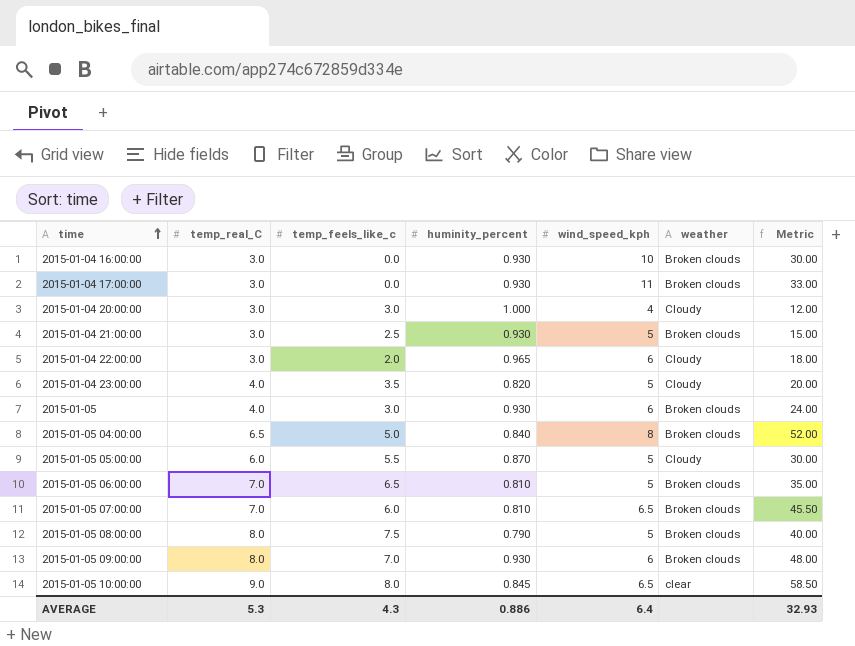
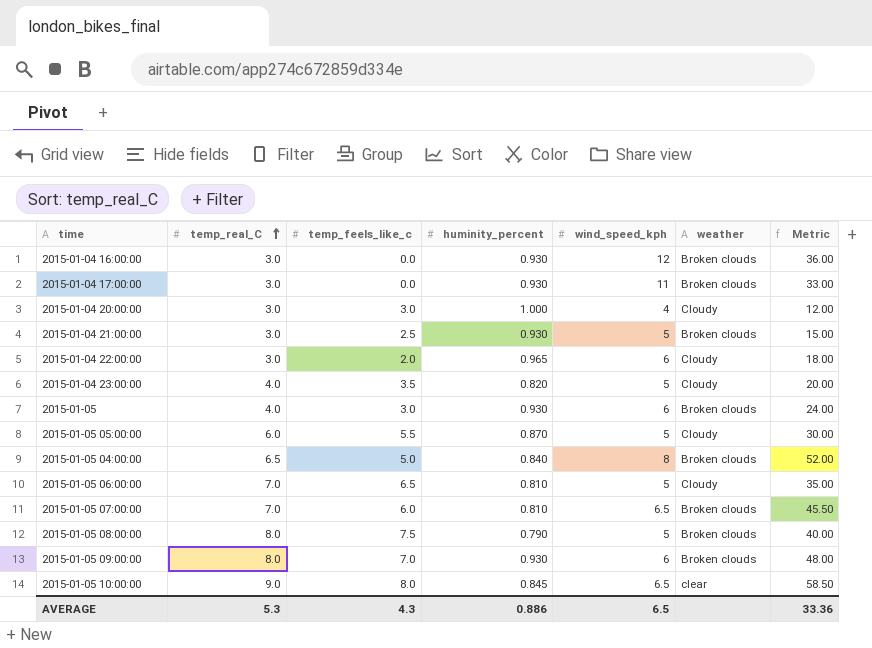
row order: time ascending -> temp_real_C ascending
2015-01-04 16:00:00 | wind_speed_kph: 10 -> 12
2015-01-04 16:00:00 | Metric: 30.00 -> 36.00
2015-01-05 06:00:00 | weather: Broken clouds -> Cloudy
AVERAGE | wind_speed_kph: 6.4 -> 6.5
AVERAGE | Metric: 32.93 -> 33.36

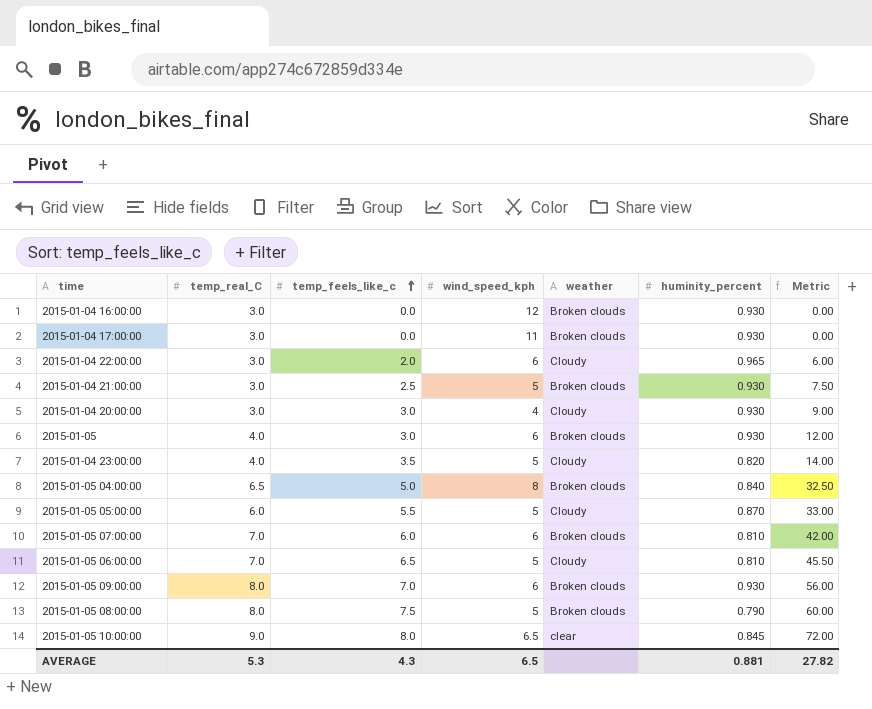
row order: temp_real_C ascending -> temp_feels_like_c ascending
column huminity_percent | position: 4 -> 6
column Metric | formula: [temp_real_C] * [wind_speed_kph] -> [temp_real_C] * [temp_feels_like_c]
2015-01-04 20:00:00 | huminity_percent: 1.000 -> 0.930
2015-01-05 07:00:00 | wind_speed_kph: 6.5 -> 6
AVERAGE | huminity_percent: 0.886 -> 0.881
AVERAGE | Metric: 33.36 -> 27.82

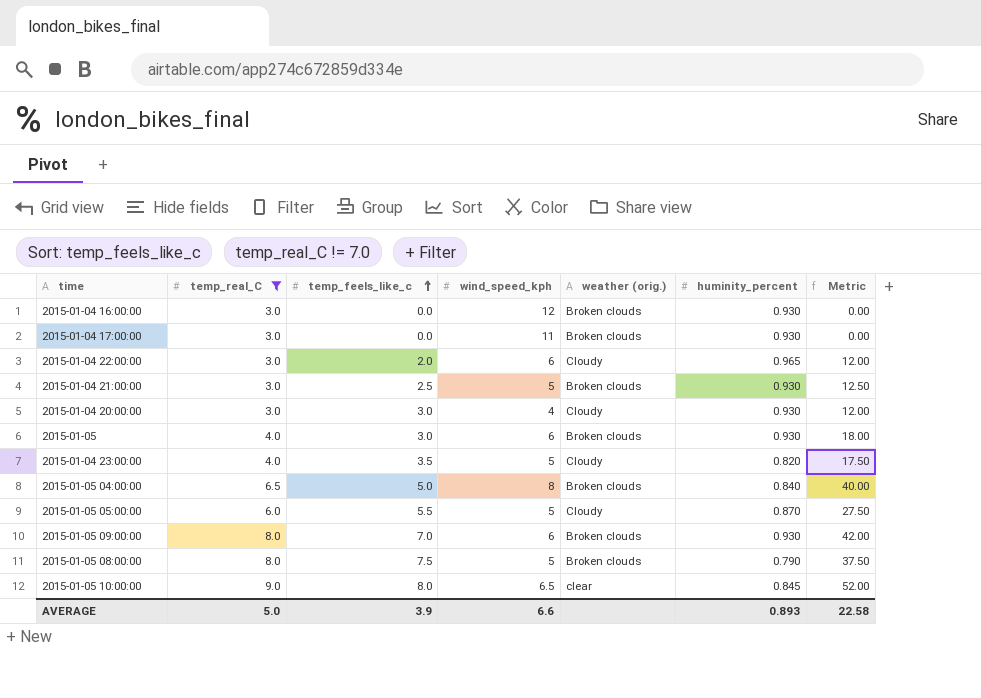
filter: none -> temp_real_C != 7.0
column name: weather -> weather (orig.)
column Metric | formula: [temp_real_C] * [temp_feels_like_c] -> [temp_feels_like_c] * [wind_speed_kph]
AVERAGE | temp_real_C: 5.3 -> 5.0
AVERAGE | temp_feels_like_c: 4.3 -> 3.9
AVERAGE | wind_speed_kph: 6.5 -> 6.6
AVERAGE | huminity_percent: 0.881 -> 0.893
AVERAGE | Metric: 27.82 -> 22.58

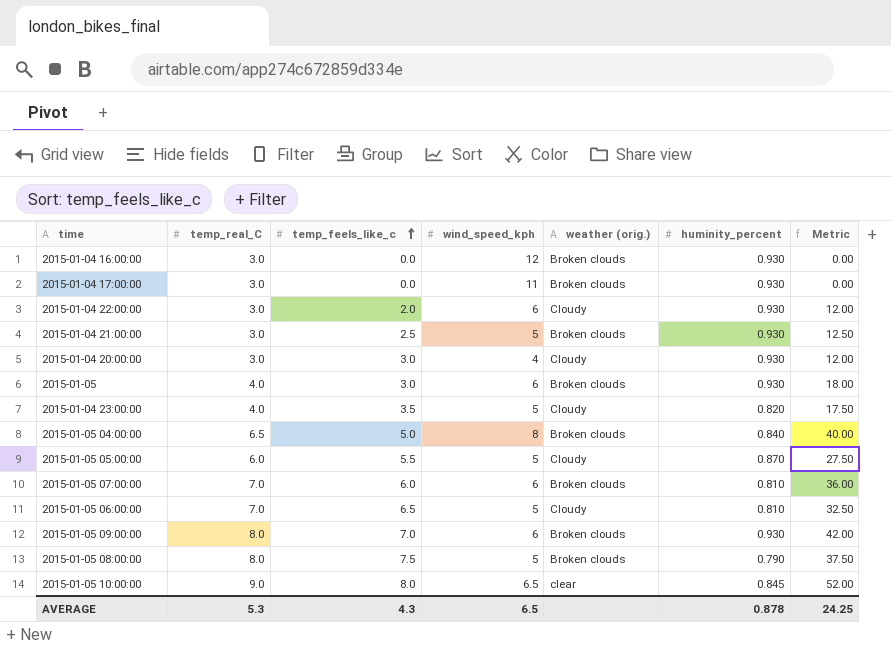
filter: temp_real_C != 7.0 -> none
2015-01-04 22:00:00 | huminity_percent: 0.965 -> 0.930
AVERAGE | temp_real_C: 5.0 -> 5.3
AVERAGE | temp_feels_like_c: 3.9 -> 4.3
AVERAGE | wind_speed_kph: 6.6 -> 6.5
AVERAGE | huminity_percent: 0.893 -> 0.878
AVERAGE | Metric: 22.58 -> 24.25

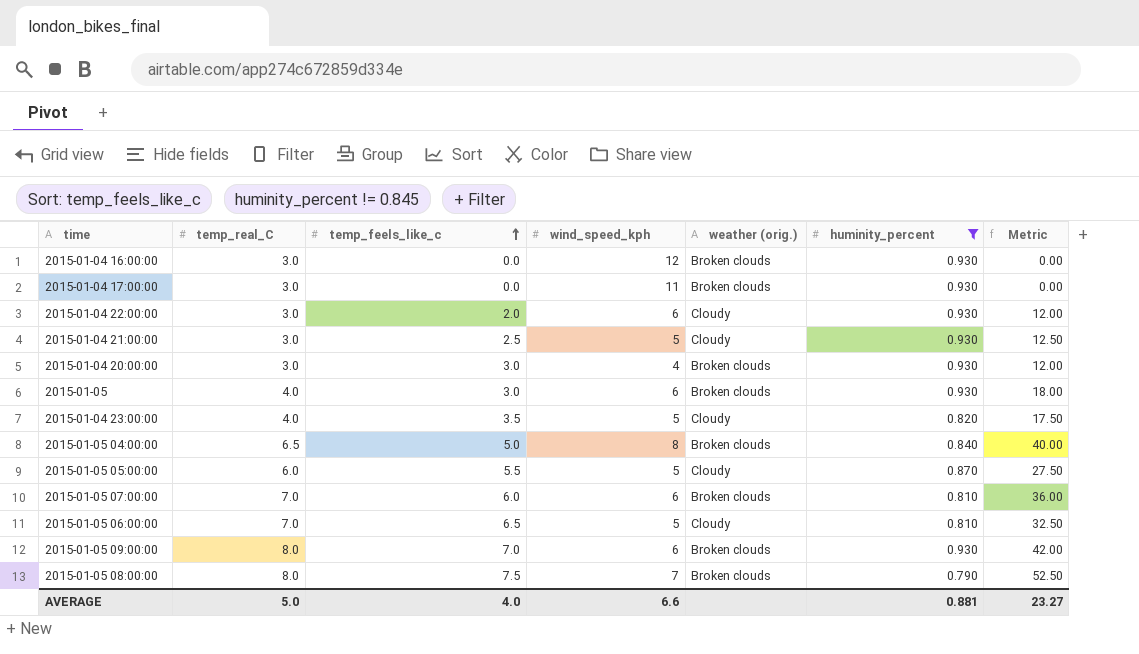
filter: none -> huminity_percent != 0.845
2015-01-04 21:00:00 | weather (orig.): Broken clouds -> Cloudy
2015-01-04 20:00:00 | weather (orig.): Cloudy -> Broken clouds
2015-01-05 08:00:00 | wind_speed_kph: 5 -> 7
2015-01-05 08:00:00 | Metric: 37.50 -> 52.50
AVERAGE | temp_real_C: 5.3 -> 5.0
AVERAGE | temp_feels_like_c: 4.3 -> 4.0
AVERAGE | wind_speed_kph: 6.5 -> 6.6
AVERAGE | huminity_percent: 0.878 -> 0.881
AVERAGE | Metric: 24.25 -> 23.27

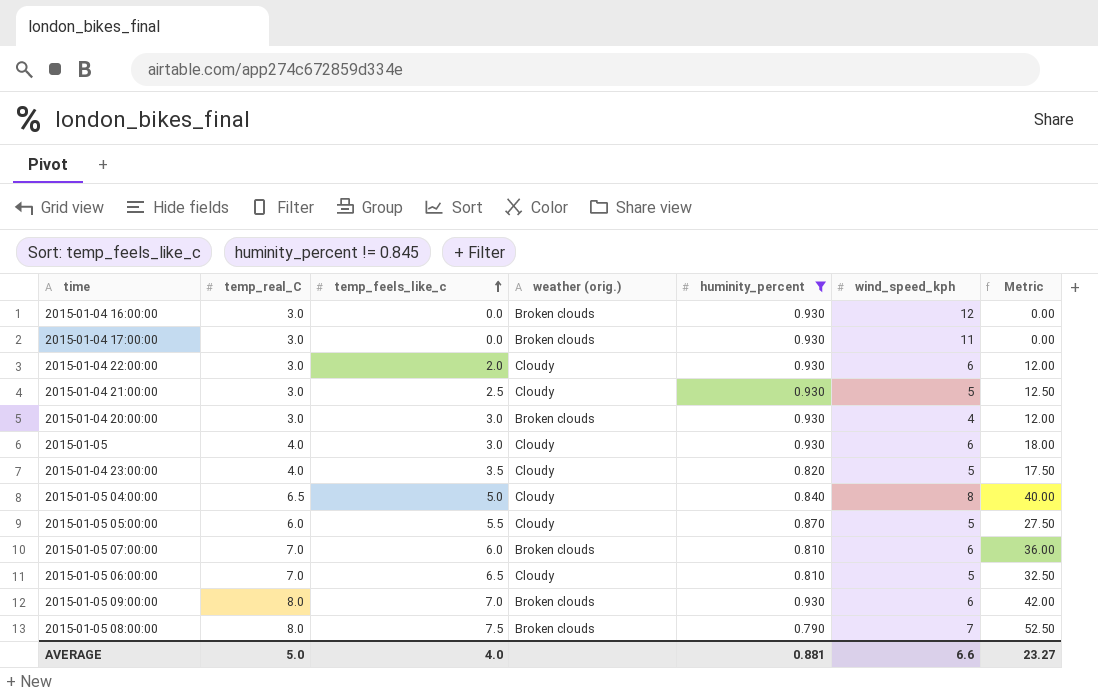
column wind_speed_kph | position: 4 -> 6
2015-01-05 | weather (orig.): Broken clouds -> Cloudy
2015-01-05 04:00:00 | weather (orig.): Broken clouds -> Cloudy

